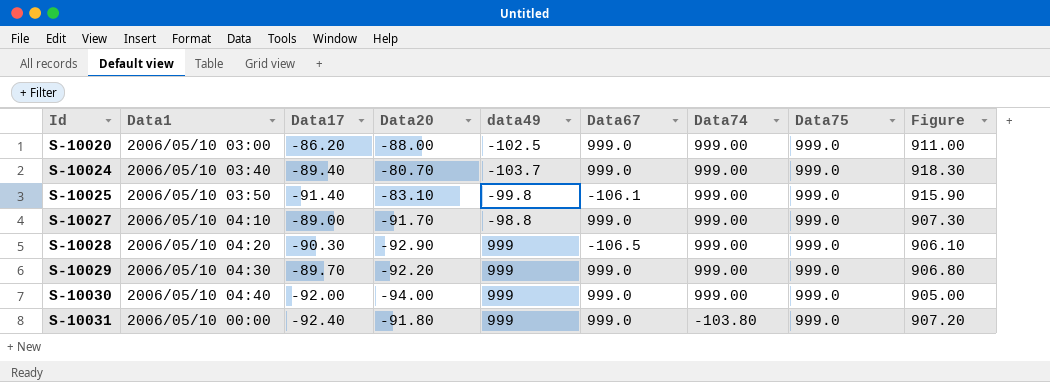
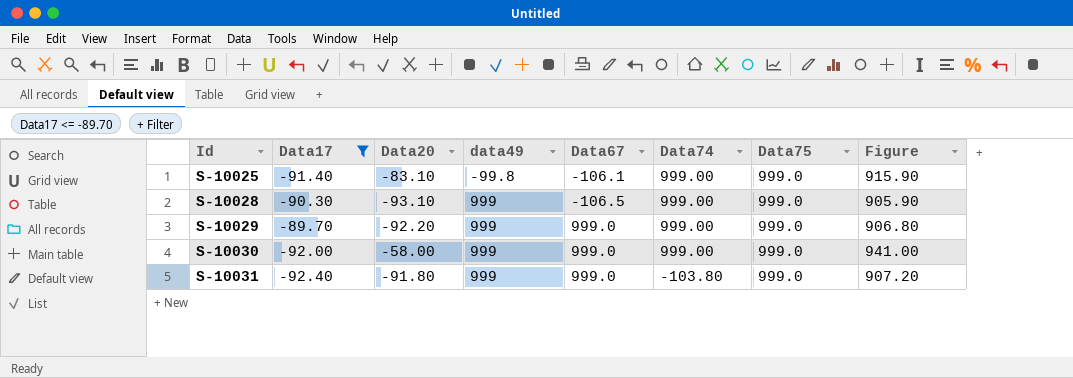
filter: none -> Data17 <= -89.70
column Data1 | position: 2 -> none
S-10028 | Data20: -92.90 -> -93.10
S-10028 | Figure: 906.10 -> 905.90
S-10030 | Data20: -94.00 -> -58.00
S-10030 | Figure: 905.00 -> 941.00

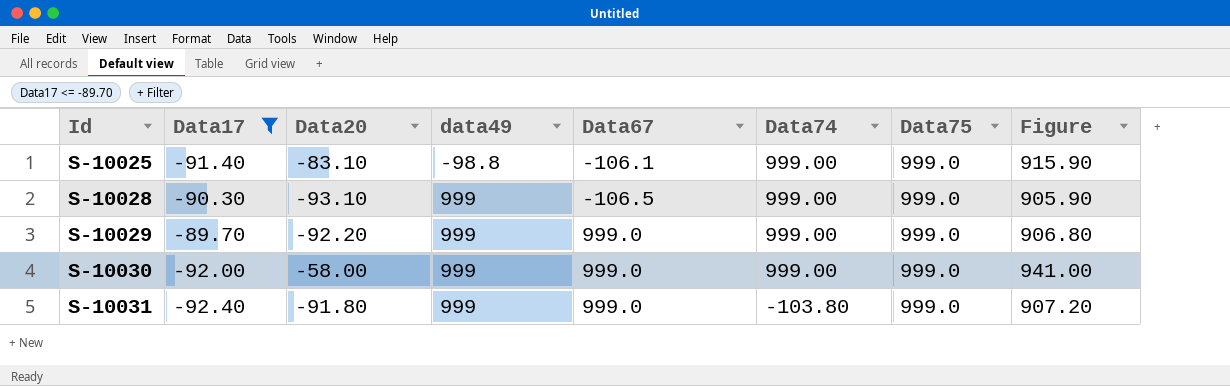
S-10025 | data49: -99.8 -> -98.8

